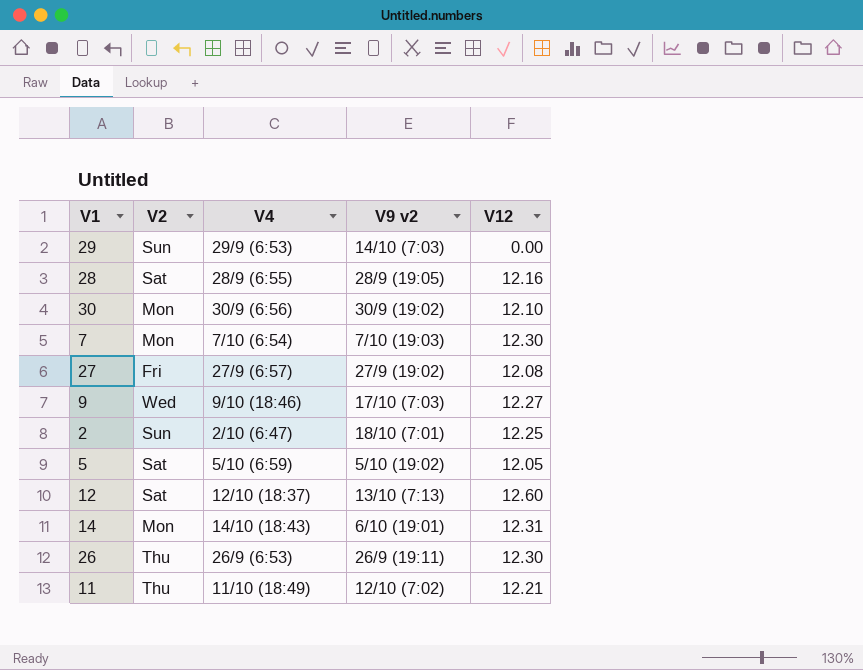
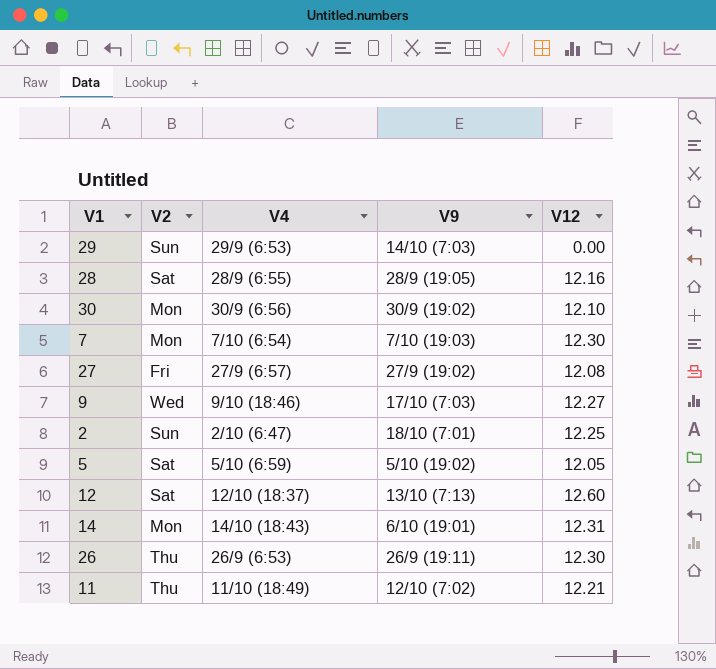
column name: V9 v2 -> V9

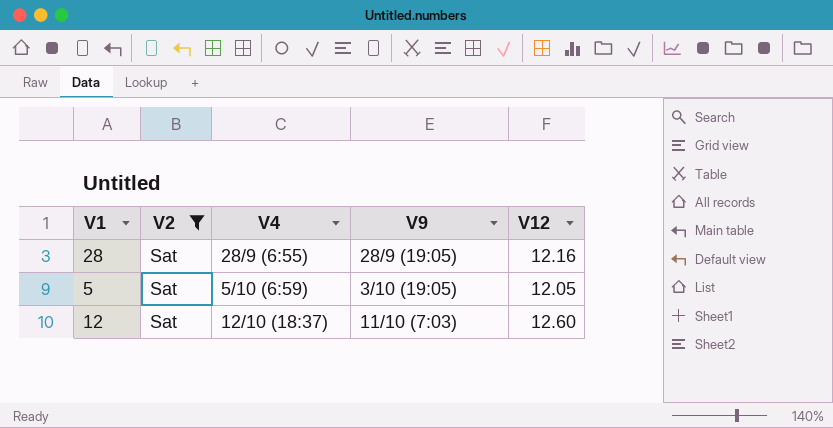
filter: none -> V2 = Sat
5 | V9: 5/10 (19:02) -> 3/10 (19:05)
12 | V9: 13/10 (7:13) -> 11/10 (7:03)

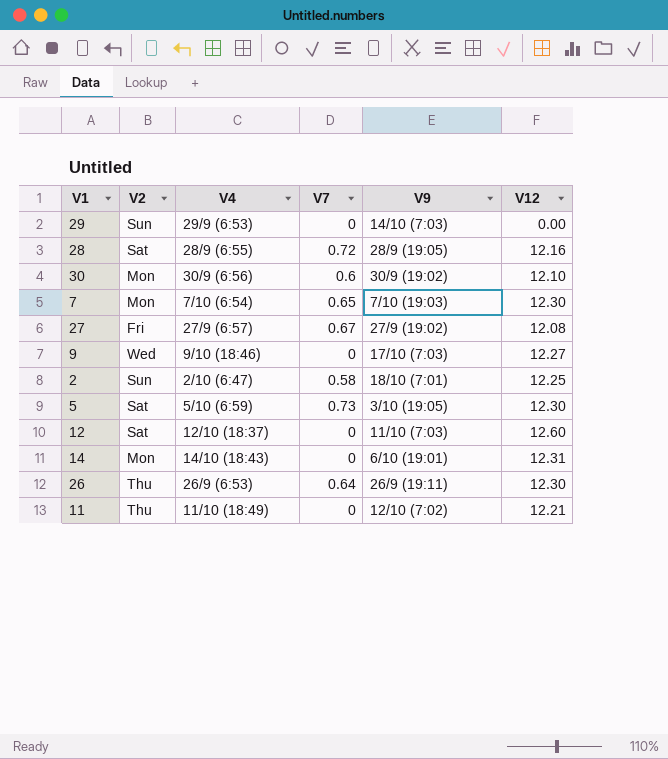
filter: V2 = Sat -> none
column V7 | position: none -> 4
5 | V12: 12.05 -> 12.30

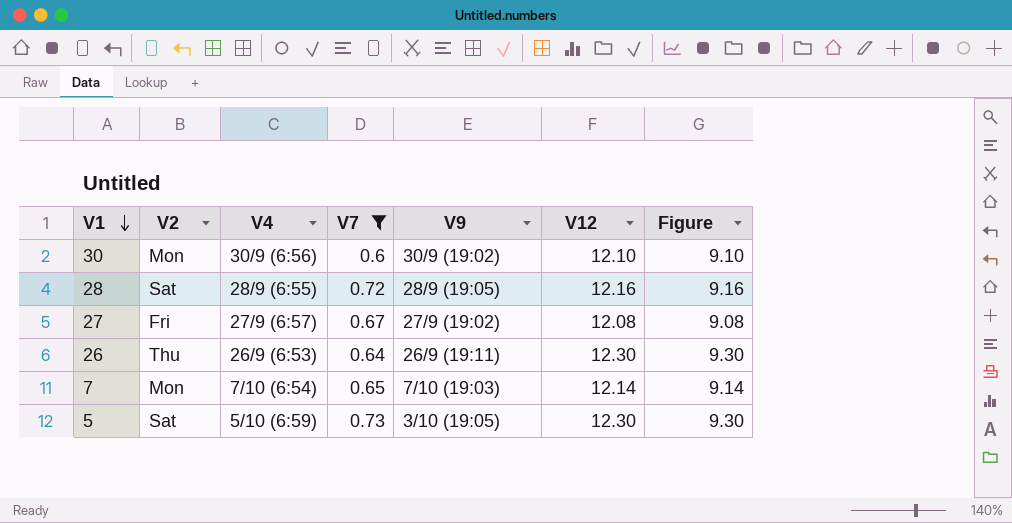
filter: none -> V7 >= 0.6
row order: none -> V1 descending
column Figure | formula: none -> [V12] - 3
7 | V12: 12.30 -> 12.14

